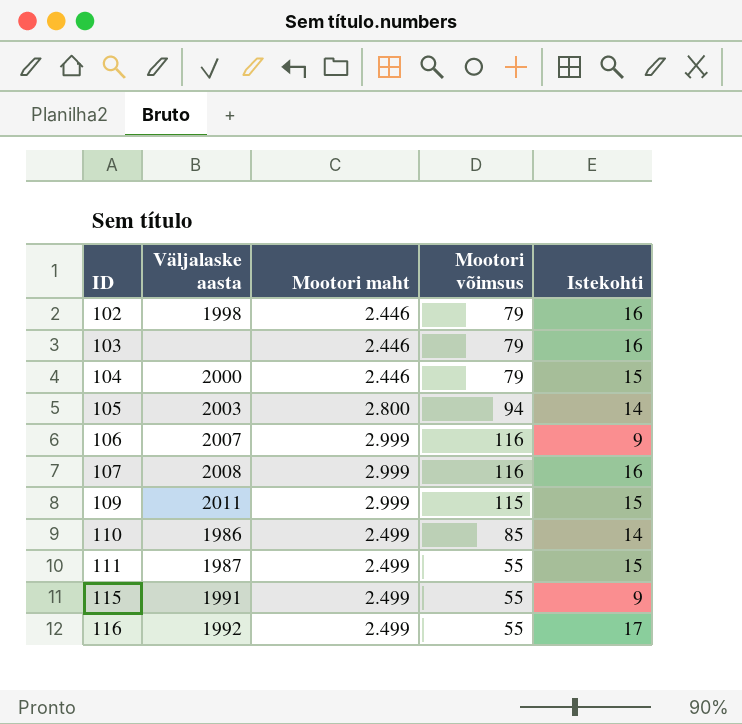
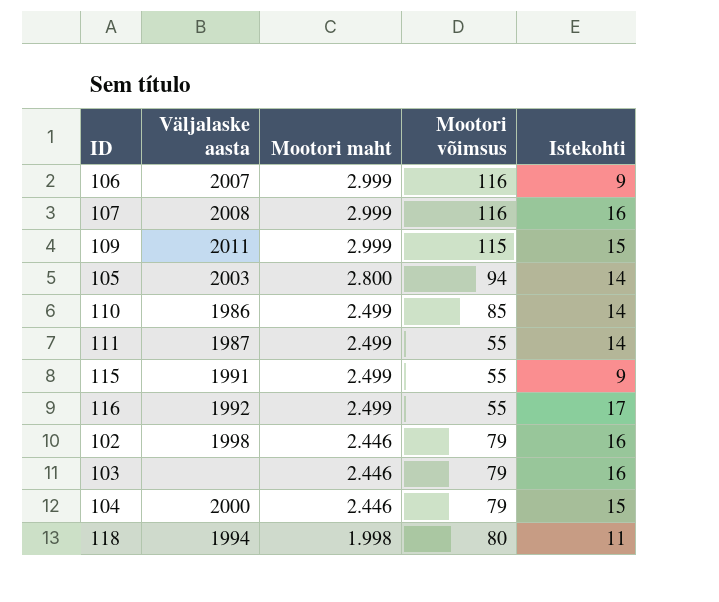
row order: ID ascending -> Mootori maht descending
111 | Istekohti: 15 -> 14
row 118: none -> 1994 | 1.998 | 80 | 11

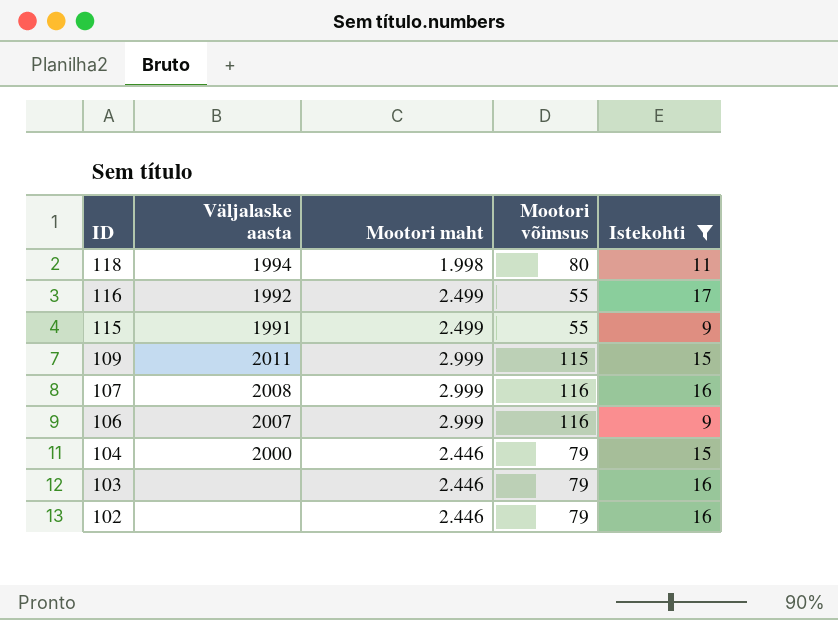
filter: none -> Istekohti != 14
row order: Mootori maht descending -> ID descending
102 | Väljalaske aasta: 1998 -> none

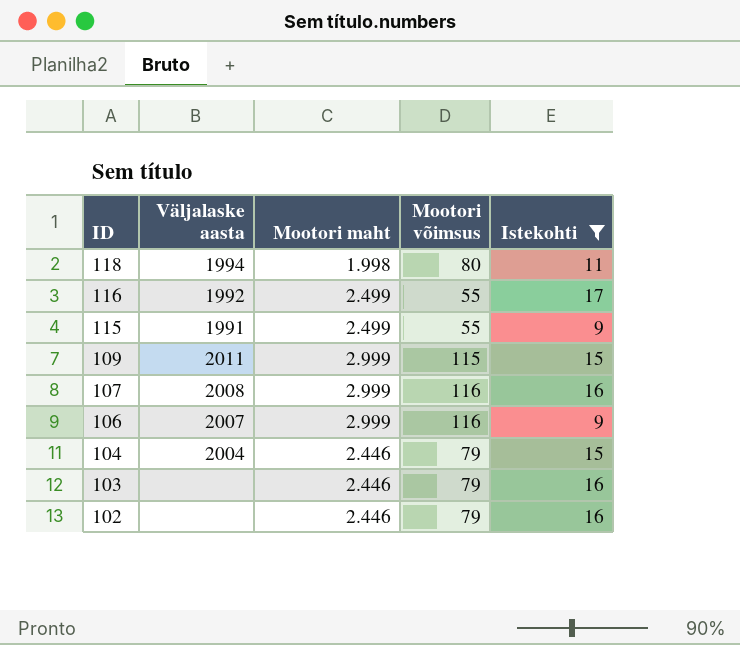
104 | Väljalaske aasta: 2000 -> 2004

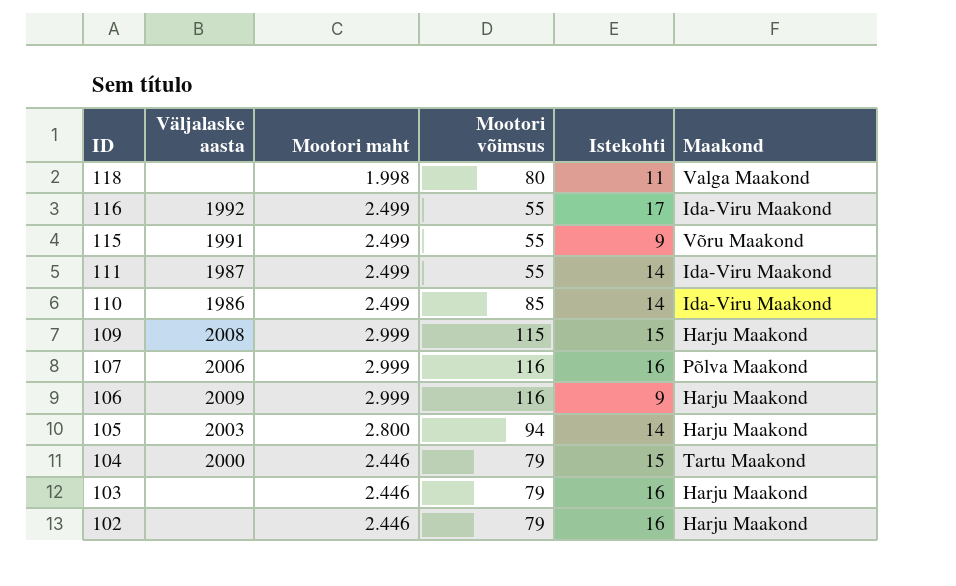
filter: Istekohti != 14 -> none
column Maakond | position: none -> 6
118 | Väljalaske aasta: 1994 -> none
109 | Väljalaske aasta: 2011 -> 2008
107 | Väljalaske aasta: 2008 -> 2006
106 | Väljalaske aasta: 2007 -> 2009
104 | Väljalaske aasta: 2004 -> 2000

